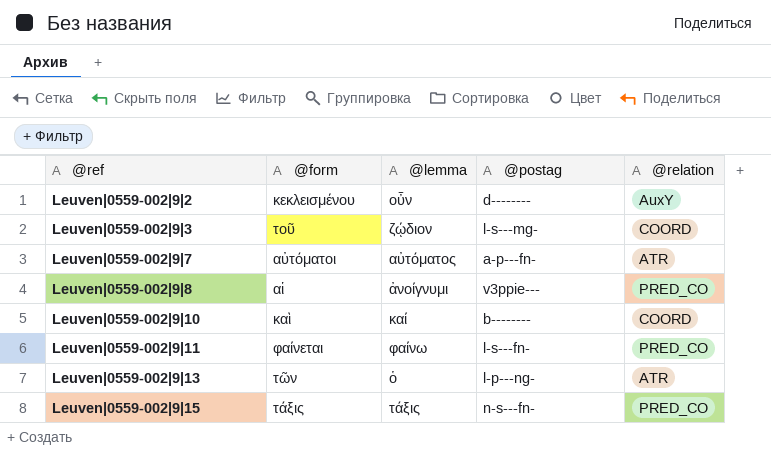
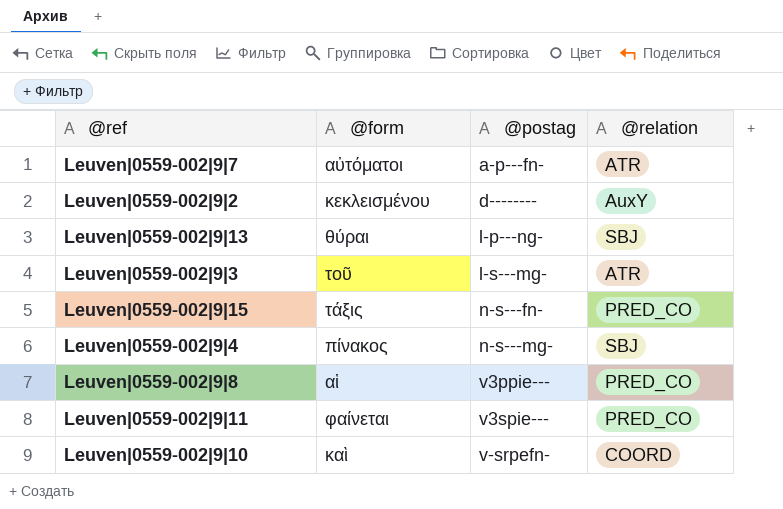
row order: @ref ascending -> @postag ascending
column @lemma | position: 3 -> none
Leuven|0559-002|9|13 | @form: τῶν -> θύραι
Leuven|0559-002|9|13 | @relation: ATR -> SBJ
Leuven|0559-002|9|3 | @relation: COORD -> ATR
row Leuven|0559-002|9|4: none -> πίνακος | n-s---mg- | SBJ
Leuven|0559-002|9|11 | @postag: l-s---fn- -> v3spie---
Leuven|0559-002|9|10 | @postag: b-------- -> v-srpefn-

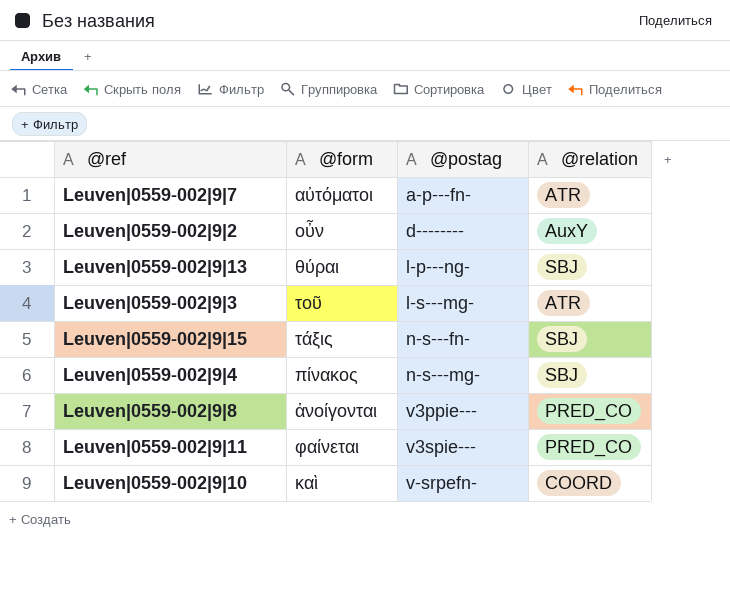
Leuven|0559-002|9|2 | @form: κεκλεισμένου -> οὖν
Leuven|0559-002|9|15 | @relation: PRED_CO -> SBJ
Leuven|0559-002|9|8 | @form: αἱ -> ἀνοίγονται

